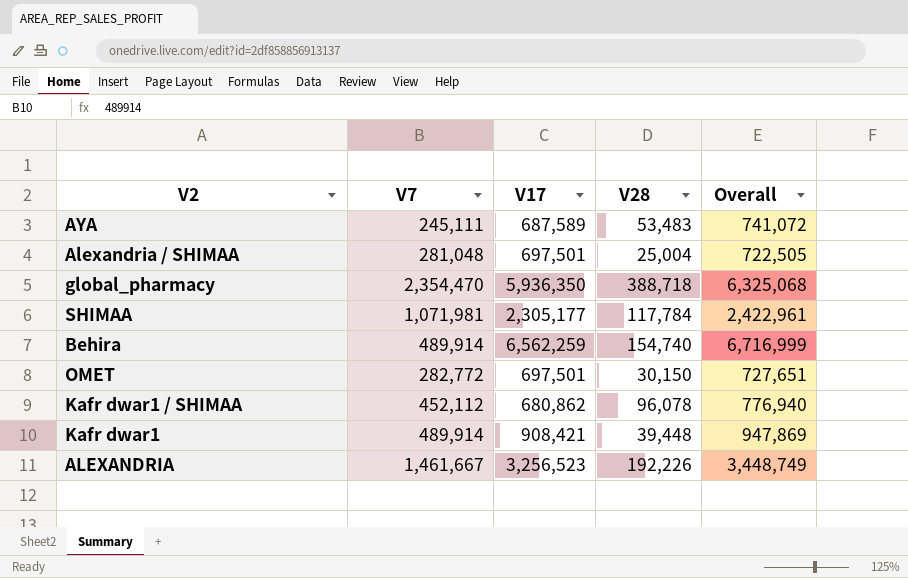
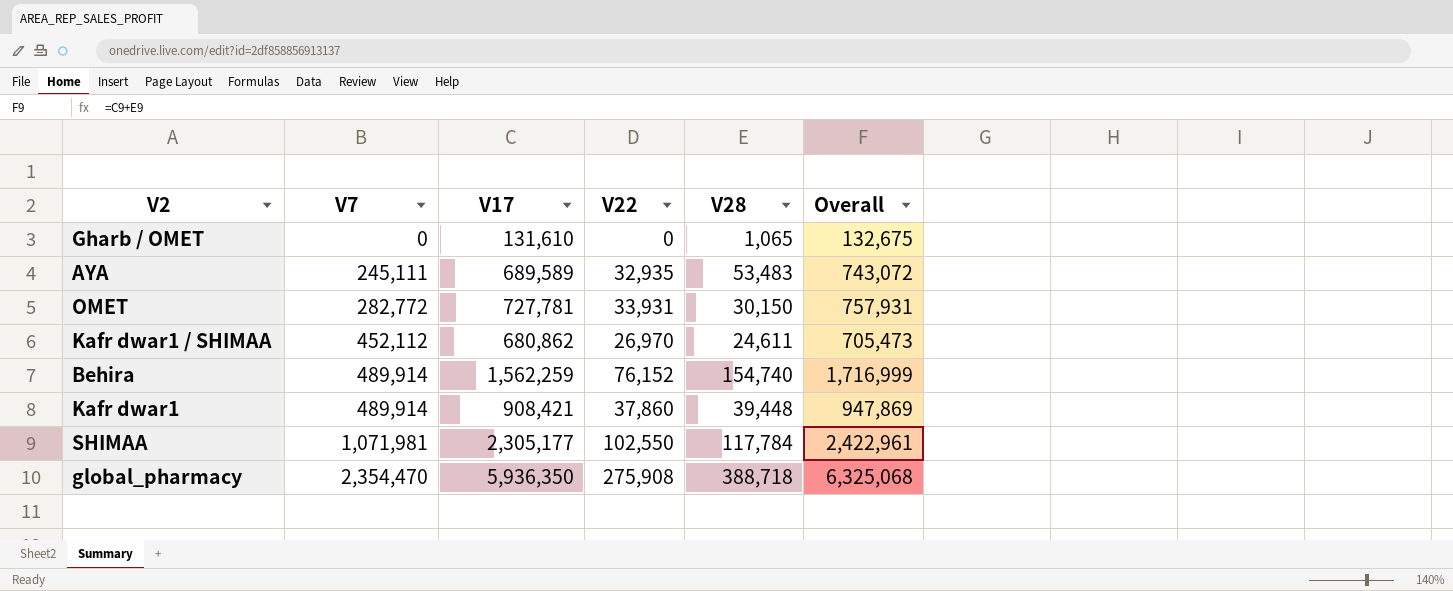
row order: none -> V7 ascending
column V22 | position: none -> 4
row Alexandria / SHIMAA: 281,048 | 697,501 | 25,004 | 722,505 -> none
row ALEXANDRIA: 1,461,667 | 3,256,523 | 192,226 | 3,448,749 -> none
row Gharb / OMET: none -> 0 | 131,610 | 0 | 1,065 | 132,675
AYA | V17: 687,589 -> 689,589
AYA | Overall: 741,072 -> 743,072
OMET | V17: 697,501 -> 727,781
OMET | Overall: 727,651 -> 757,931
Kafr dwar1 / SHIMAA | V28: 96,078 -> 24,611
Kafr dwar1 / SHIMAA | Overall: 776,940 -> 705,473
Behira | V17: 6,562,259 -> 1,562,259
Behira | Overall: 6,716,999 -> 1,716,999

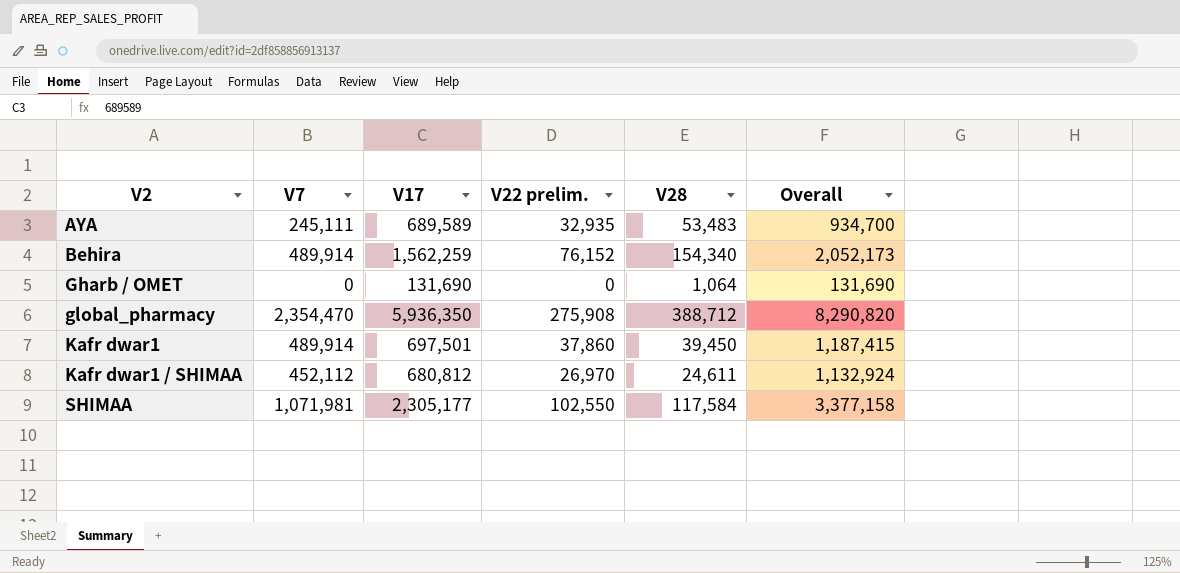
row order: V7 ascending -> V2 ascending
column name: V22 -> V22 prelim.
column Overall | formula: [V17] + [V28] -> [V7] + [V17]
row OMET: 282,772 | 727,781 | 33,931 | 30,150 | 757,931 -> none
Behira | V28: 154,740 -> 154,340
Gharb / OMET | V17: 131,610 -> 131,690
Gharb / OMET | V28: 1,065 -> 1,064
global_pharmacy | V28: 388,718 -> 388,712
Kafr dwar1 | V17: 908,421 -> 697,501
Kafr dwar1 | V28: 39,448 -> 39,450
Kafr dwar1 / SHIMAA | V17: 680,862 -> 680,812
SHIMAA | V28: 117,784 -> 117,584

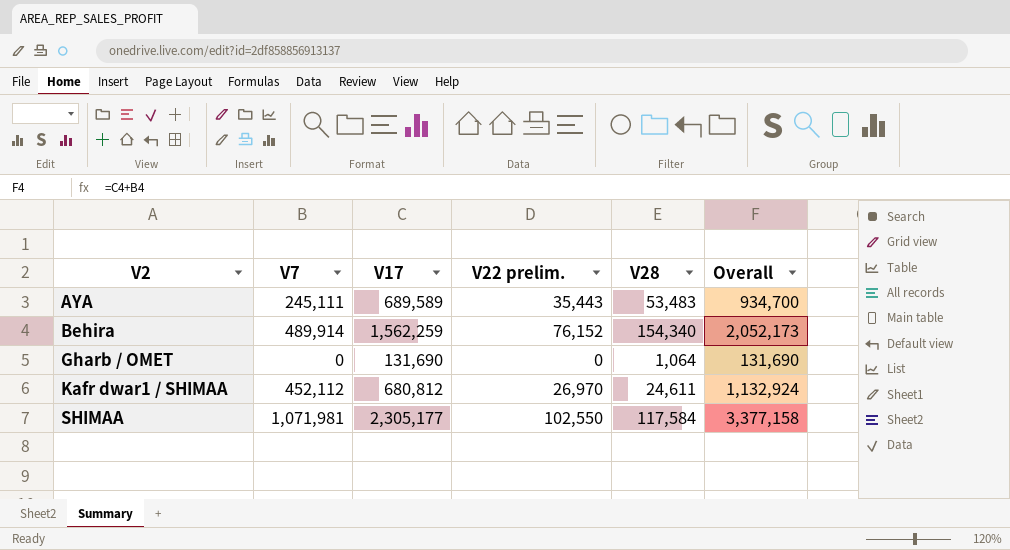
row global_pharmacy: 2,354,470 | 5,936,350 | 275,908 | 388,712 | 8,290,820 -> none
row Kafr dwar1: 489,914 | 697,501 | 37,860 | 39,450 | 1,187,415 -> none
AYA | V22 prelim.: 32,935 -> 35,443

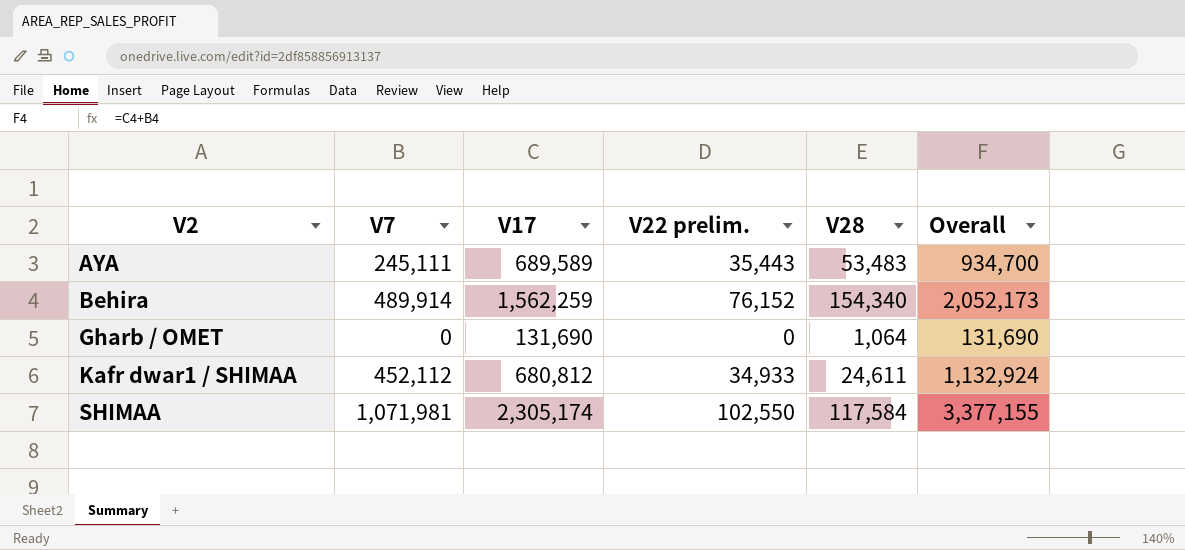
Kafr dwar1 / SHIMAA | V22 prelim.: 26,970 -> 34,933
SHIMAA | V17: 2,305,177 -> 2,305,174
SHIMAA | Overall: 3,377,158 -> 3,377,155

